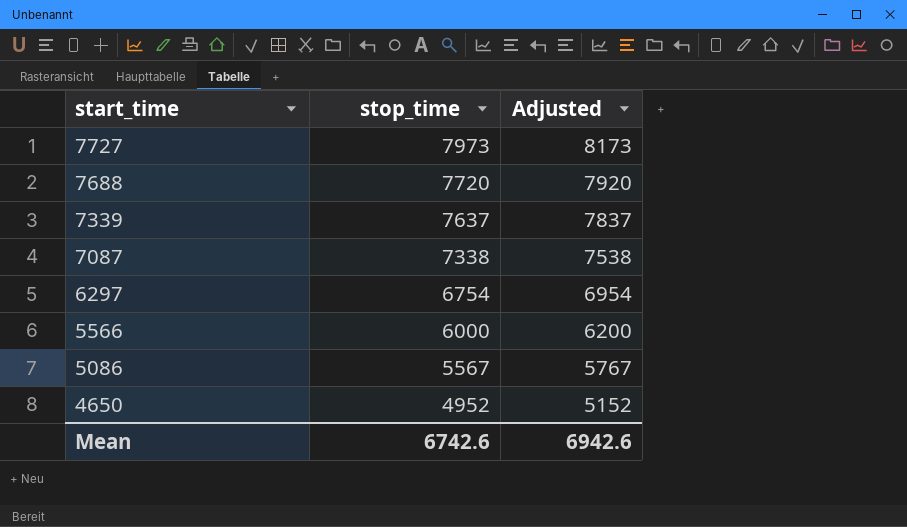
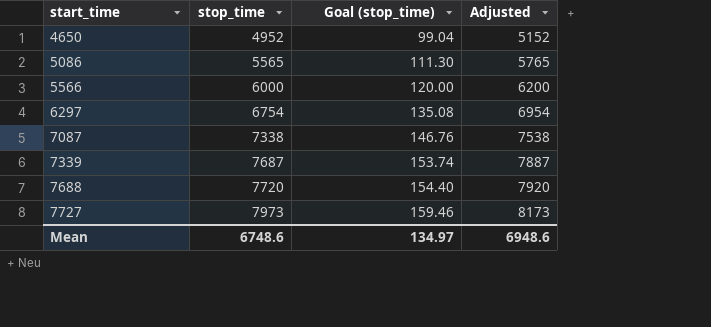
row order: start_time descending -> start_time ascending
column Goal (stop_time) | formula: none -> [stop_time] * 0.02
5086 | stop_time: 5567 -> 5565
5086 | Adjusted: 5767 -> 5765
7339 | stop_time: 7637 -> 7687
7339 | Adjusted: 7837 -> 7887
Mean | stop_time: 6742.6 -> 6748.6
Mean | Adjusted: 6942.6 -> 6948.6

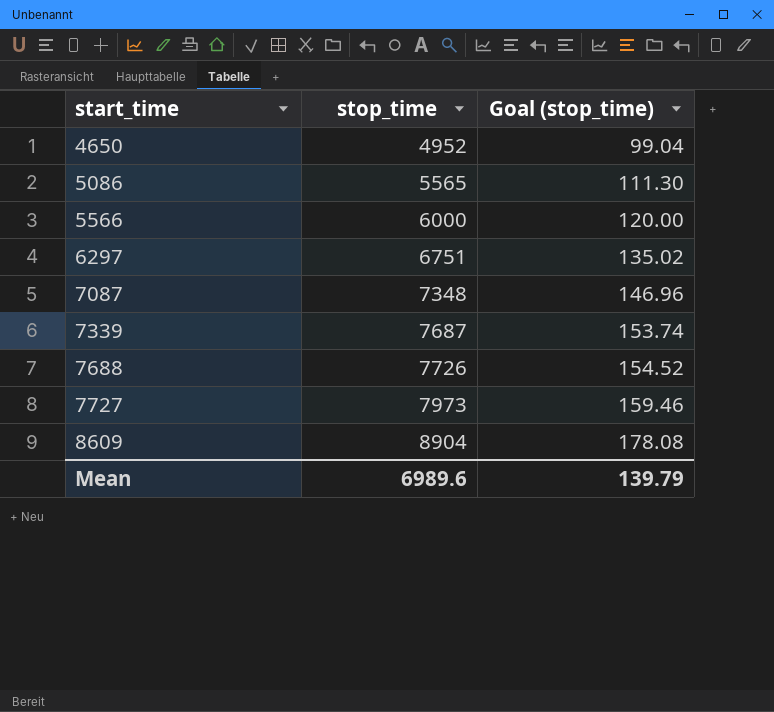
column Adjusted | formula: [stop_time] + 200 -> none
6297 | stop_time: 6754 -> 6751
6297 | Goal (stop_time): 135.08 -> 135.02
7087 | stop_time: 7338 -> 7348
7087 | Goal (stop_time): 146.76 -> 146.96
7688 | stop_time: 7720 -> 7726
7688 | Goal (stop_time): 154.40 -> 154.52
row 8609: none -> 8904 | 178.08
Mean | stop_time: 6748.6 -> 6989.6
Mean | Goal (stop_time): 134.97 -> 139.79

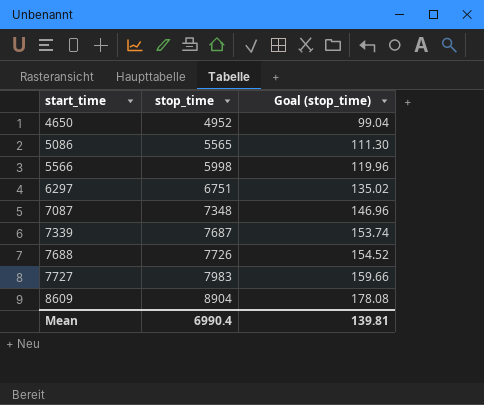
5566 | stop_time: 6000 -> 5998
5566 | Goal (stop_time): 120.00 -> 119.96
7727 | stop_time: 7973 -> 7983
7727 | Goal (stop_time): 159.46 -> 159.66
Mean | stop_time: 6989.6 -> 6990.4
Mean | Goal (stop_time): 139.79 -> 139.81

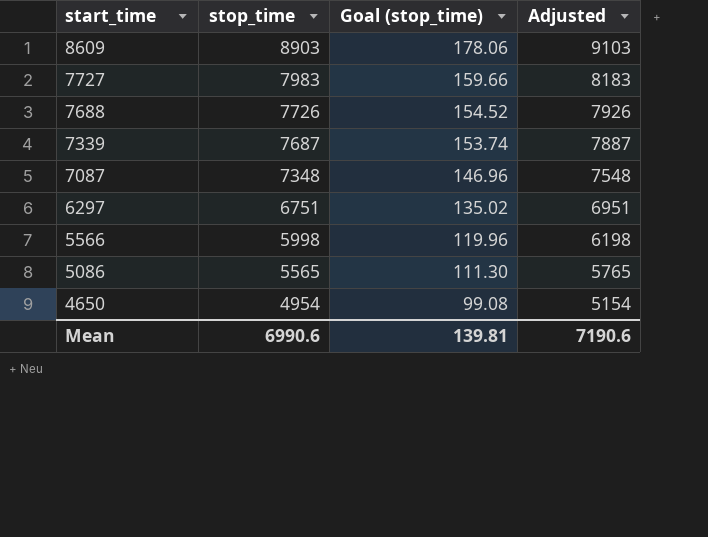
row order: start_time ascending -> start_time descending
column Adjusted | formula: none -> [stop_time] + 200
8609 | stop_time: 8904 -> 8903
8609 | Goal (stop_time): 178.08 -> 178.06
4650 | stop_time: 4952 -> 4954
4650 | Goal (stop_time): 99.04 -> 99.08
Mean | stop_time: 6990.4 -> 6990.6

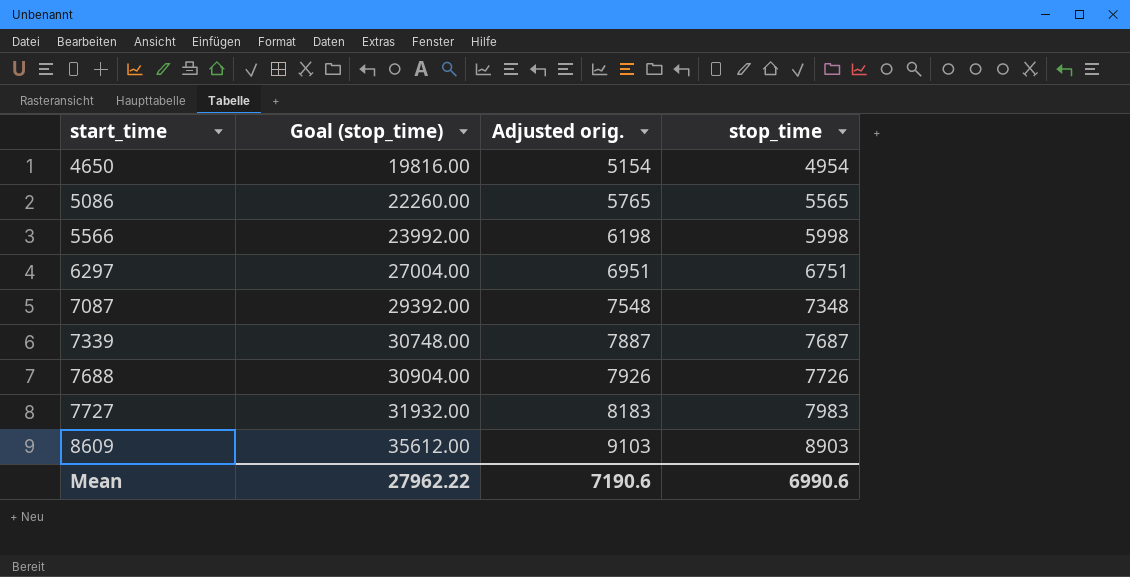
row order: start_time descending -> start_time ascending
column Goal (stop_time) | formula: [stop_time] * 0.02 -> [stop_time] * 4
column name: Adjusted -> Adjusted orig.
column stop_time | position: 2 -> 4
Mean | Goal (stop_time): 139.81 -> 27962.22

